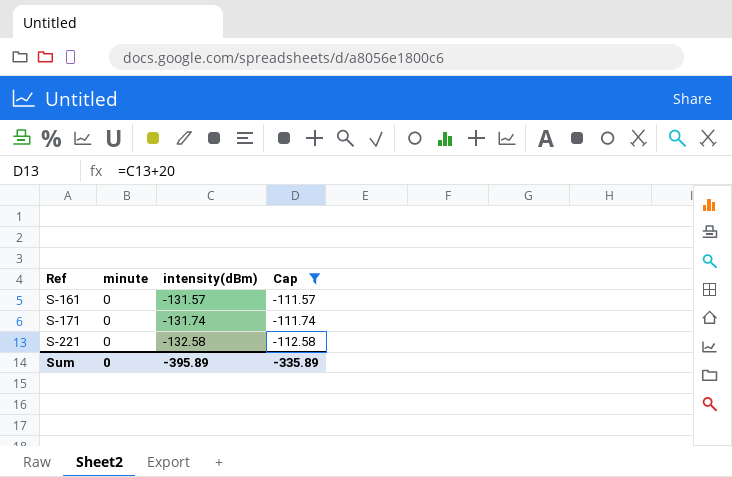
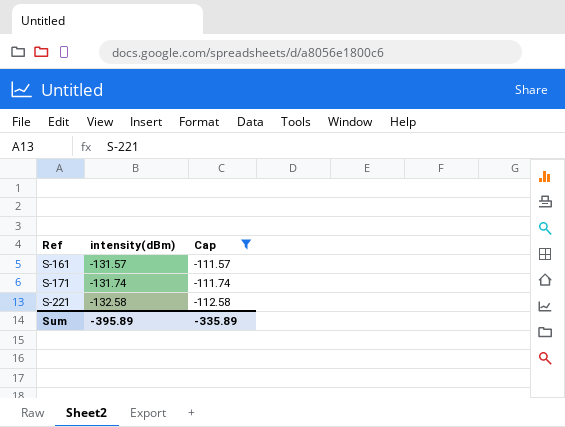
column minute | position: 2 -> none

